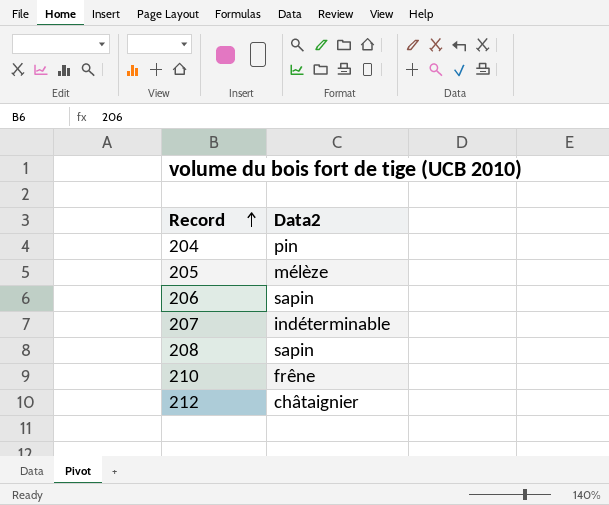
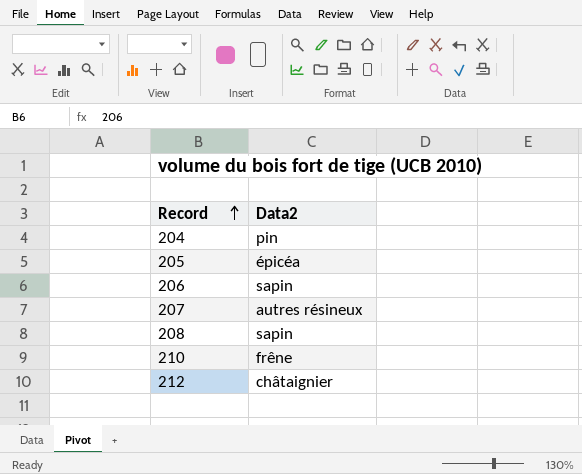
205 | Data2: mélèze -> épicéa
207 | Data2: indéterminable -> autres résineux

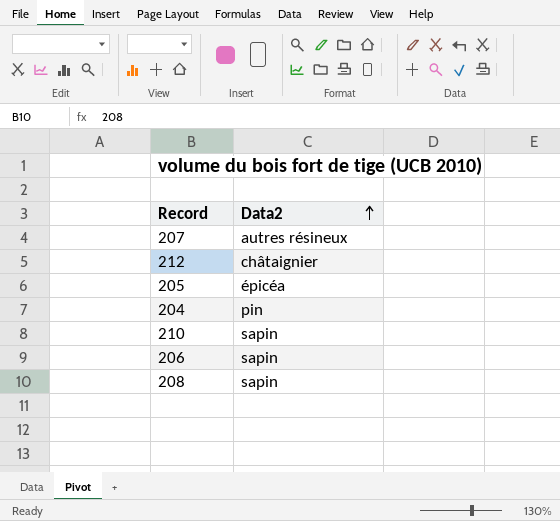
row order: Record ascending -> Data2 ascending
210 | Data2: frêne -> sapin

